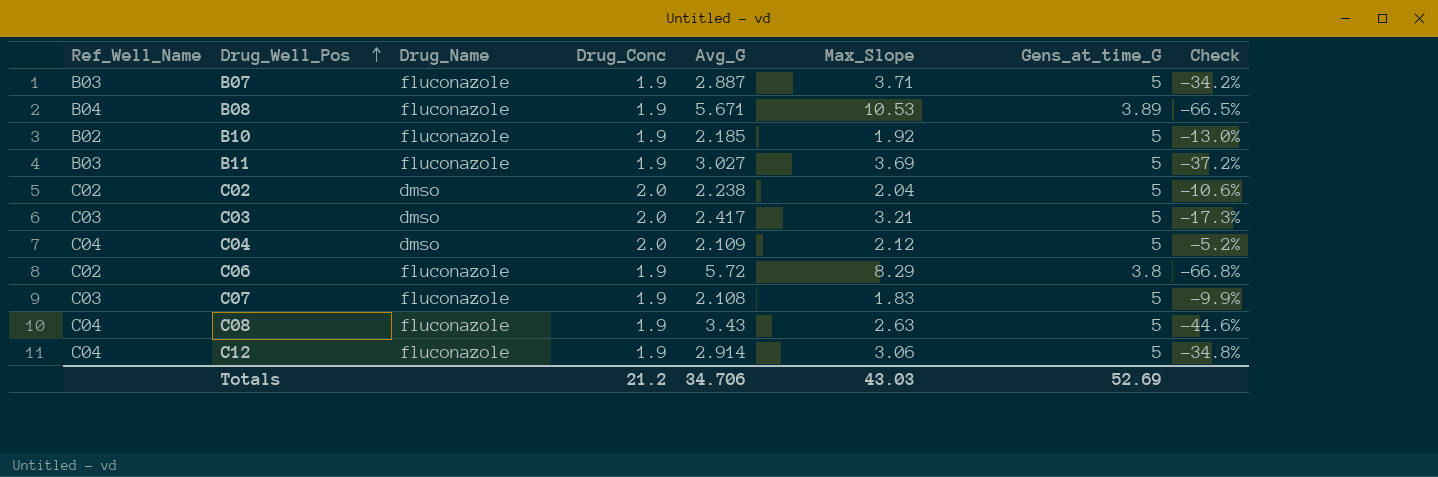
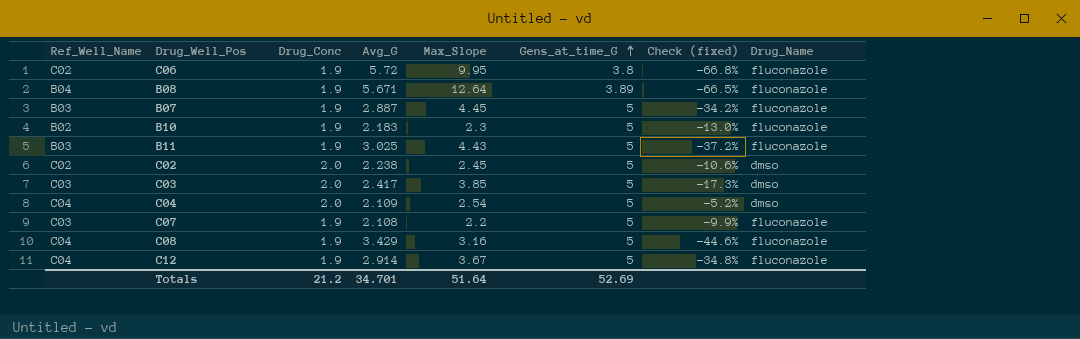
row order: Drug_Well_Pos ascending -> Gens_at_time_G ascending
column name: Check -> Check (fixed)
column Drug_Name | position: 3 -> 8
C06 | Max_Slope: 8.29 -> 9.95
B08 | Max_Slope: 10.53 -> 12.64
B07 | Max_Slope: 3.71 -> 4.45
B10 | Avg_G: 2.185 -> 2.183
B10 | Max_Slope: 1.92 -> 2.3
B11 | Avg_G: 3.027 -> 3.025
B11 | Max_Slope: 3.69 -> 4.43
C02 | Max_Slope: 2.04 -> 2.45
C03 | Max_Slope: 3.21 -> 3.85
C04 | Max_Slope: 2.12 -> 2.54
C07 | Max_Slope: 1.83 -> 2.2
C08 | Avg_G: 3.43 -> 3.429
C08 | Max_Slope: 2.63 -> 3.16
C12 | Max_Slope: 3.06 -> 3.67
Totals | Avg_G: 34.706 -> 34.701
Totals | Max_Slope: 43.03 -> 51.64

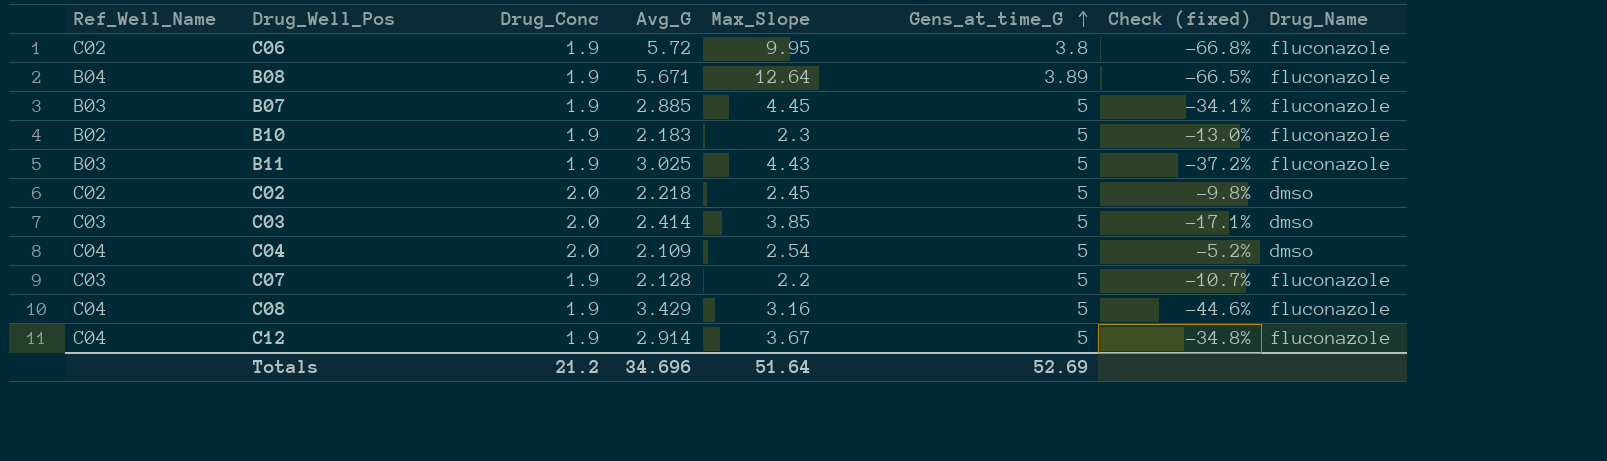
B07 | Avg_G: 2.887 -> 2.885
B07 | Check (fixed): -34.2% -> -34.1%
C02 | Avg_G: 2.238 -> 2.218
C02 | Check (fixed): -10.6% -> -9.8%
C03 | Avg_G: 2.417 -> 2.414
C03 | Check (fixed): -17.3% -> -17.1%
C07 | Avg_G: 2.108 -> 2.128
C07 | Check (fixed): -9.9% -> -10.7%
Totals | Avg_G: 34.701 -> 34.696

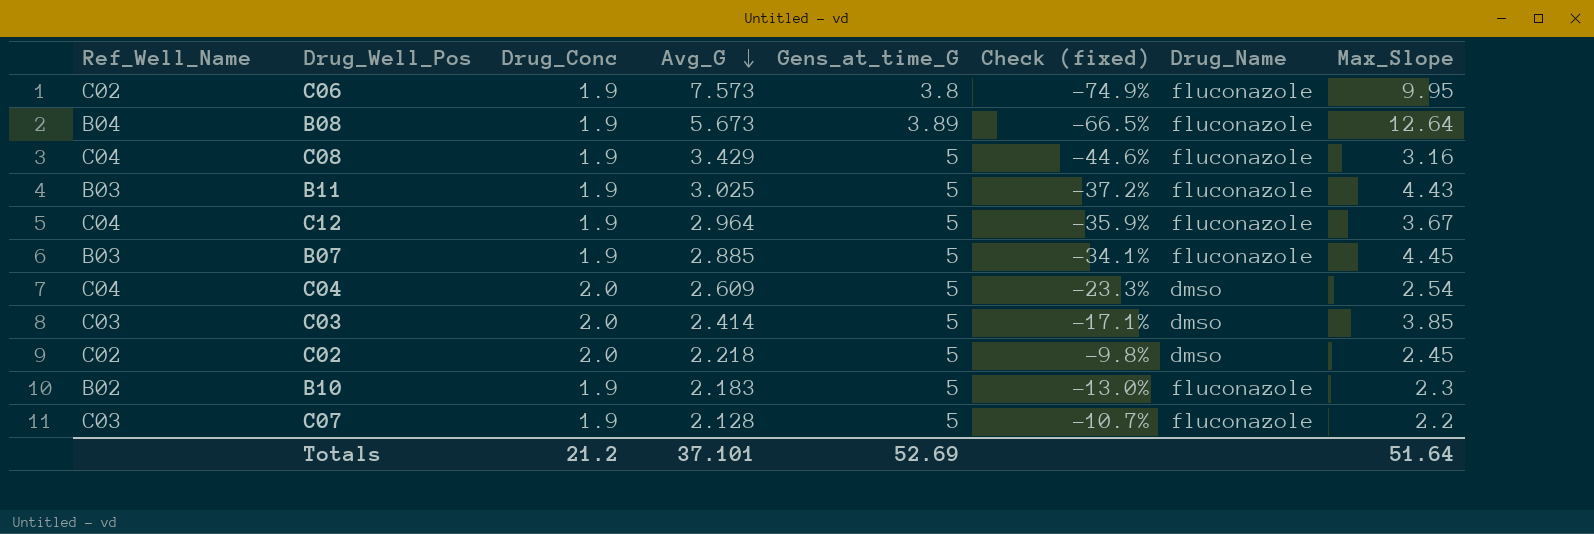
row order: Gens_at_time_G ascending -> Avg_G descending
column Max_Slope | position: 5 -> 8
C06 | Avg_G: 5.72 -> 7.573
C06 | Check (fixed): -66.8% -> -74.9%
B08 | Avg_G: 5.671 -> 5.673
C12 | Avg_G: 2.914 -> 2.964
C12 | Check (fixed): -34.8% -> -35.9%
C04 | Avg_G: 2.109 -> 2.609
C04 | Check (fixed): -5.2% -> -23.3%
Totals | Avg_G: 34.696 -> 37.101

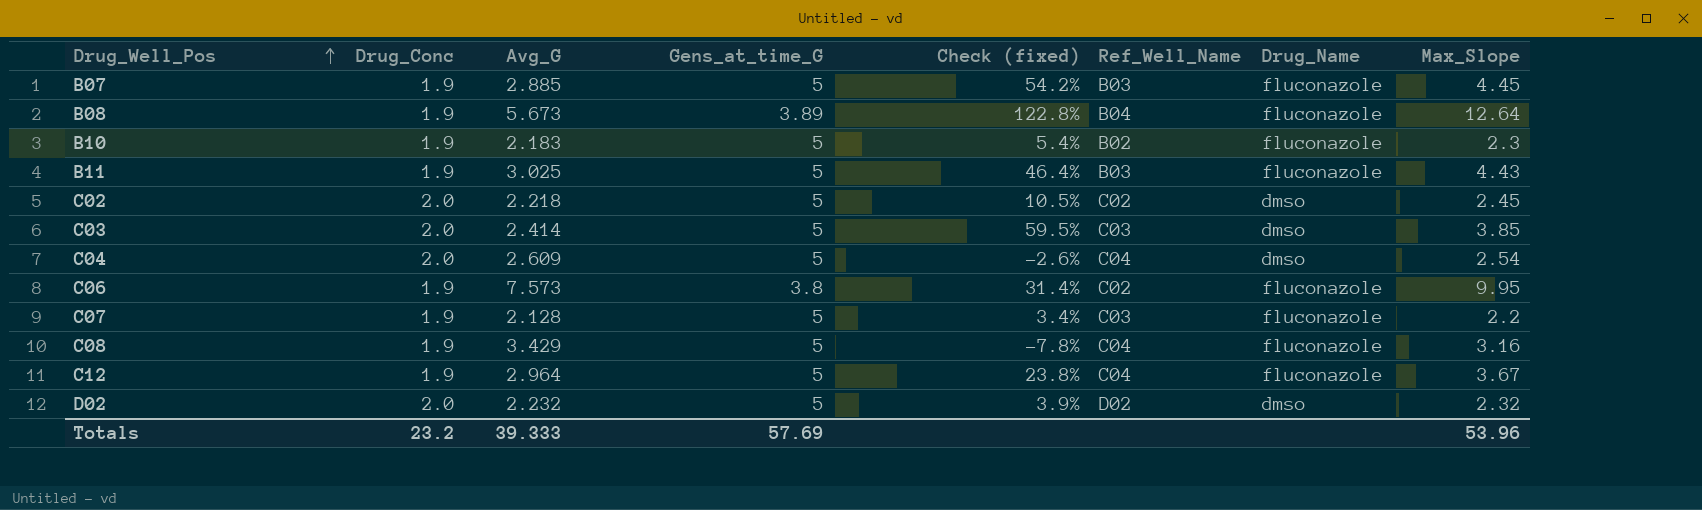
row order: Avg_G descending -> Drug_Well_Pos ascending
column Check (fixed) | formula: ([Drug_Conc] - [Avg_G]) / [Avg_G] -> ([Max_Slope] - [Avg_G]) / [Avg_G]
column Ref_Well_Name | position: 1 -> 6
row D02: none -> 2.0 | 2.232 | 5 | 3.9% | D02 | dmso | 2.32
Totals | Drug_Conc: 21.2 -> 23.2
Totals | Avg_G: 37.101 -> 39.333
Totals | Gens_at_time_G: 52.69 -> 57.69
Totals | Max_Slope: 51.64 -> 53.96

